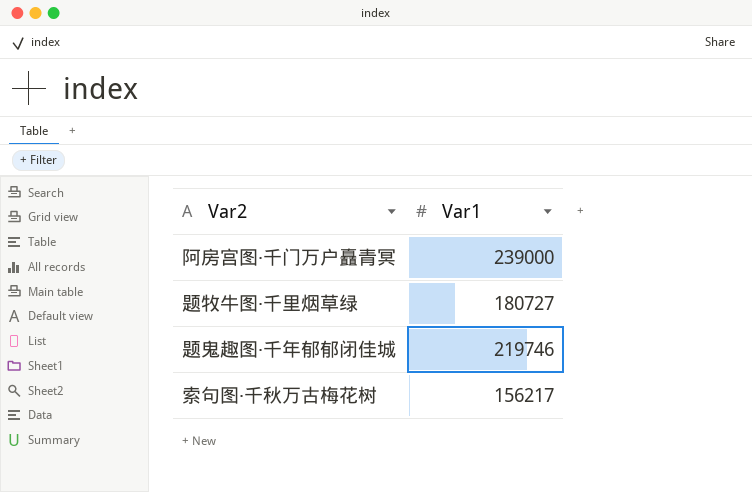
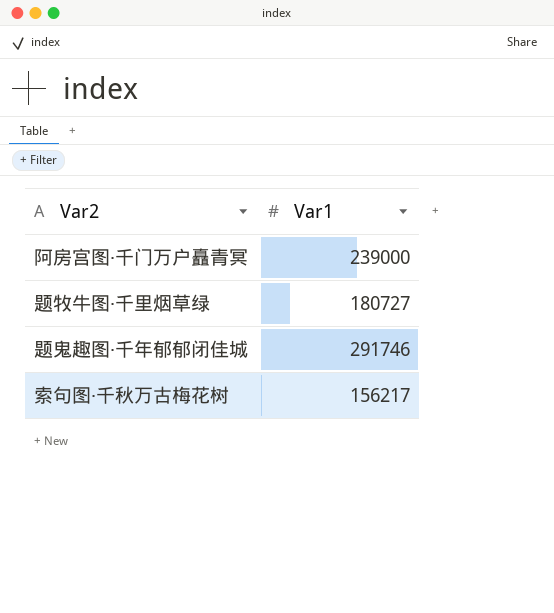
题鬼趣图·千年郁郁闭佳城 | Var1: 219746 -> 291746

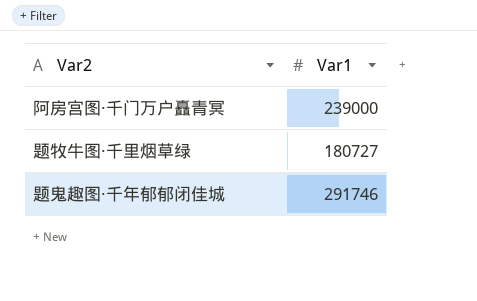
row 索句图·千秋万古梅花树: 156217 -> none

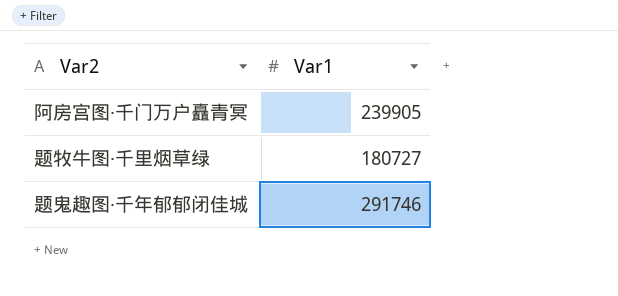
阿房宫图·千门万户矗青冥 | Var1: 239000 -> 239905

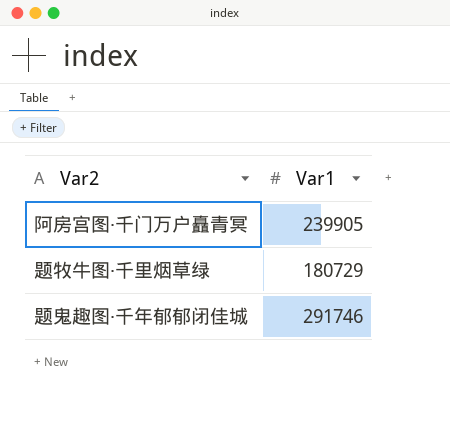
题牧牛图·千里烟草绿 | Var1: 180727 -> 180729

